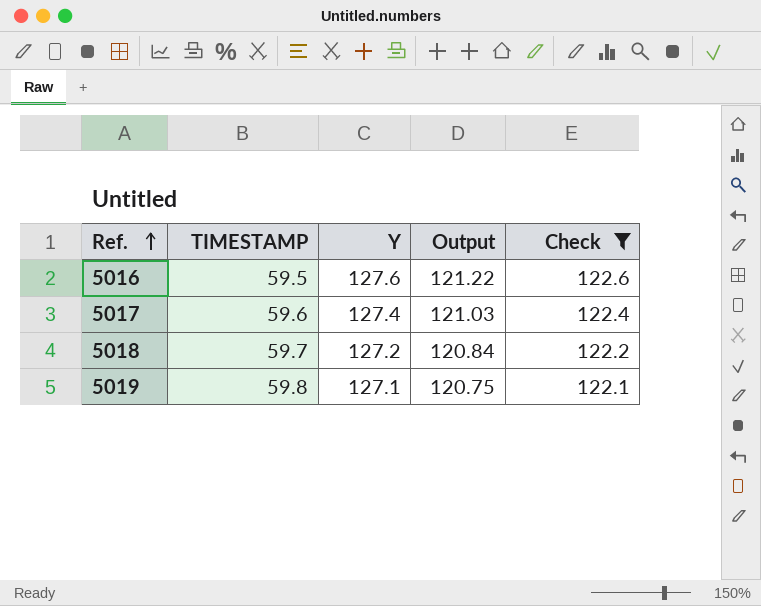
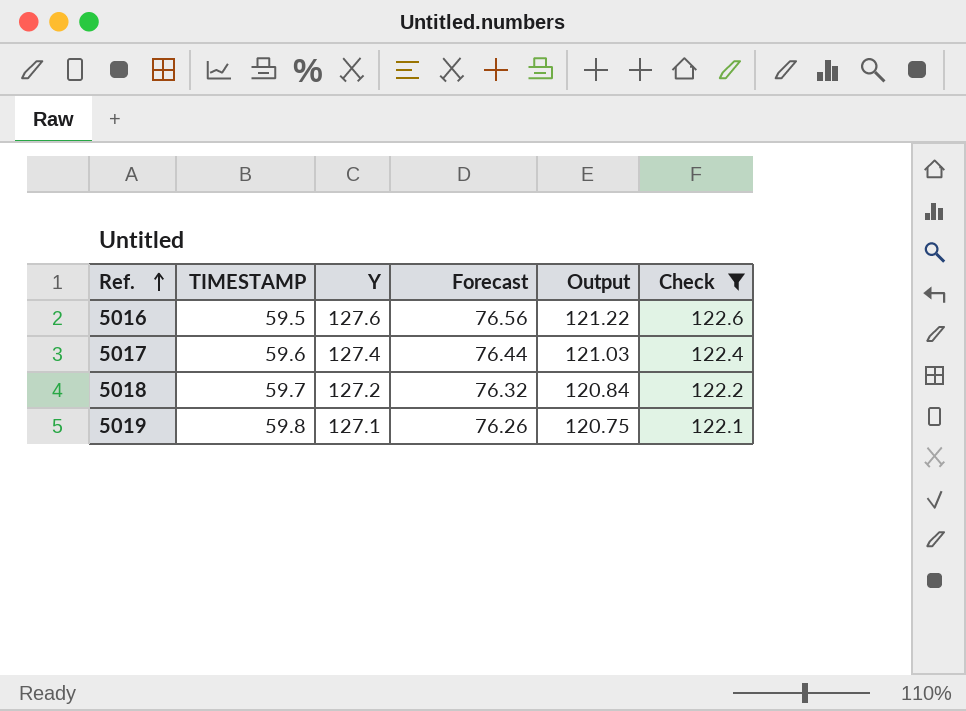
column Forecast | formula: none -> [Y] * 0.6

